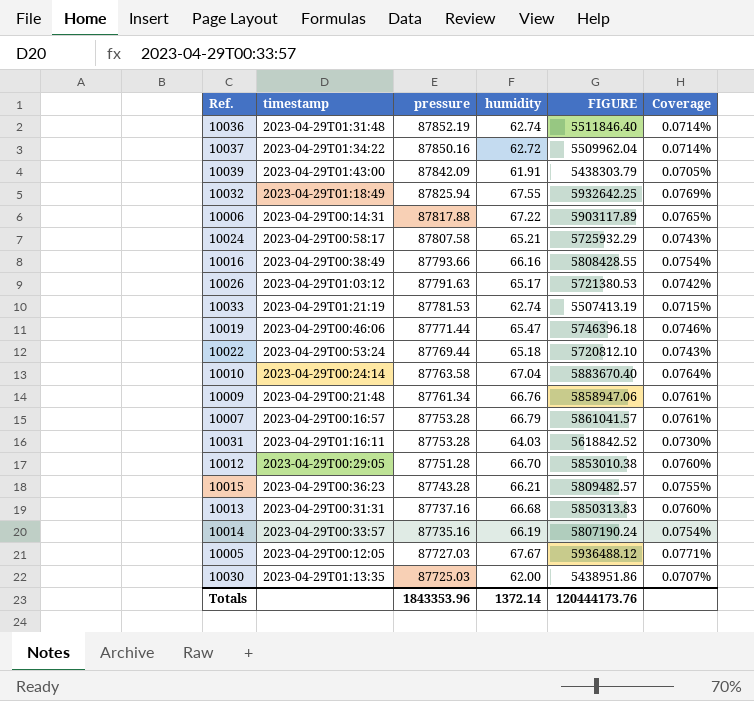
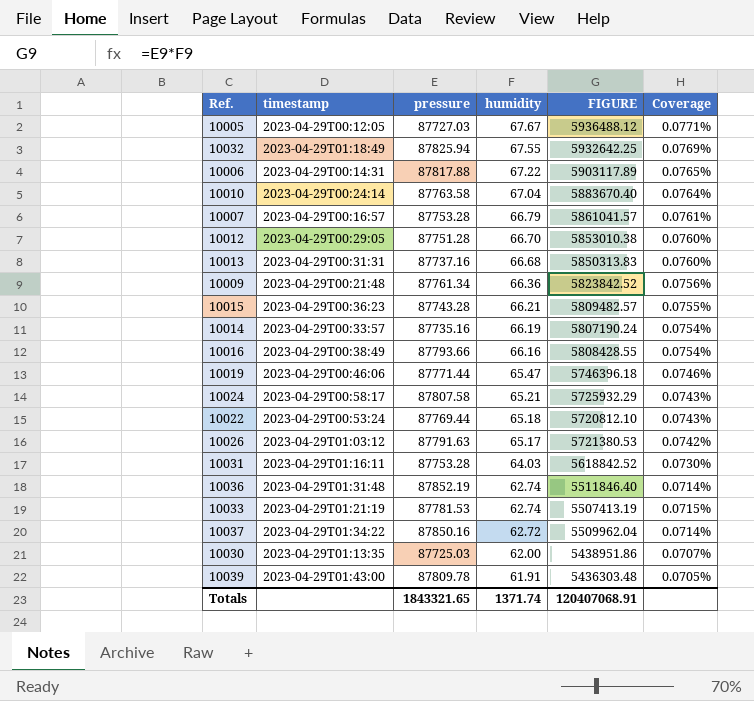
row order: pressure descending -> humidity descending
10009 | humidity: 66.76 -> 66.36
10009 | FIGURE: 5858947.06 -> 5823842.52
10009 | Coverage: 0.0761% -> 0.0756%
10039 | pressure: 87842.09 -> 87809.78
10039 | FIGURE: 5438303.79 -> 5436303.48
Totals | pressure: 1843353.96 -> 1843321.65
Totals | humidity: 1372.14 -> 1371.74
Totals | FIGURE: 120444173.76 -> 120407068.91

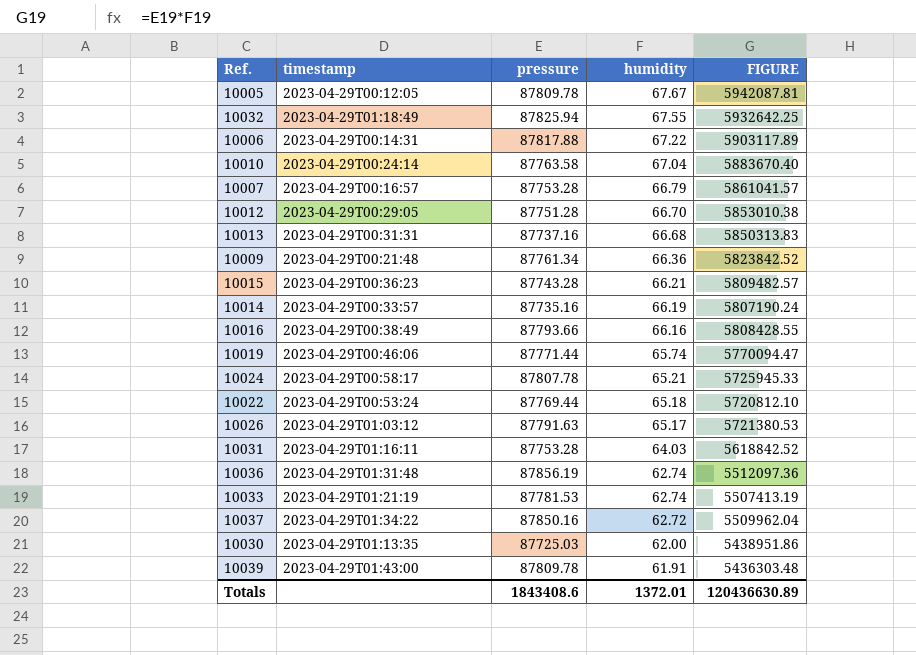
column Coverage | formula: [humidity] / [pressure] -> none
10005 | pressure: 87727.03 -> 87809.78
10005 | FIGURE: 5936488.12 -> 5942087.81
10019 | humidity: 65.47 -> 65.74
10019 | FIGURE: 5746396.18 -> 5770094.47
10024 | pressure: 87807.58 -> 87807.78
10024 | FIGURE: 5725932.29 -> 5725945.33
10036 | pressure: 87852.19 -> 87856.19
10036 | FIGURE: 5511846.40 -> 5512097.36
Totals | pressure: 1843321.65 -> 1843408.6
Totals | humidity: 1371.74 -> 1372.01
Totals | FIGURE: 120407068.91 -> 120436630.89

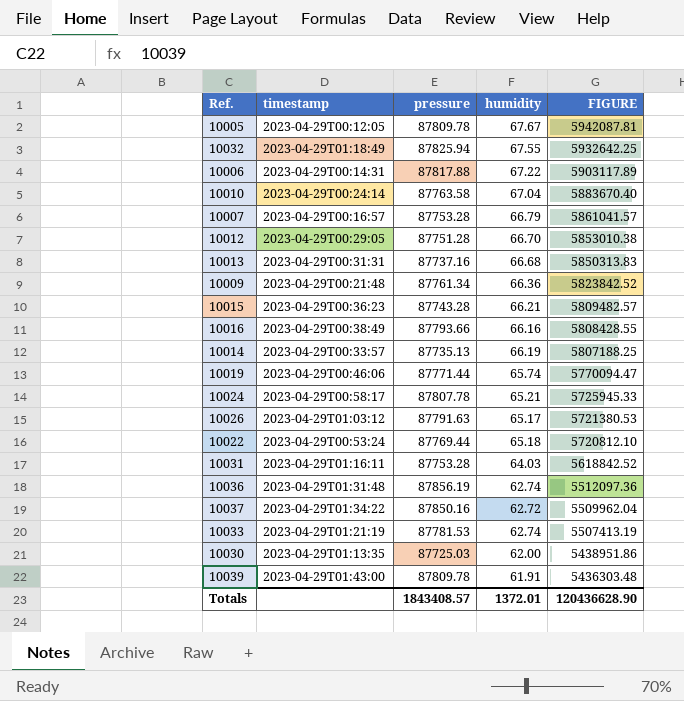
row order: humidity descending -> FIGURE descending
10014 | pressure: 87735.16 -> 87735.13
10014 | FIGURE: 5807190.24 -> 5807188.25
Totals | pressure: 1843408.6 -> 1843408.57
Totals | FIGURE: 120436630.89 -> 120436628.90

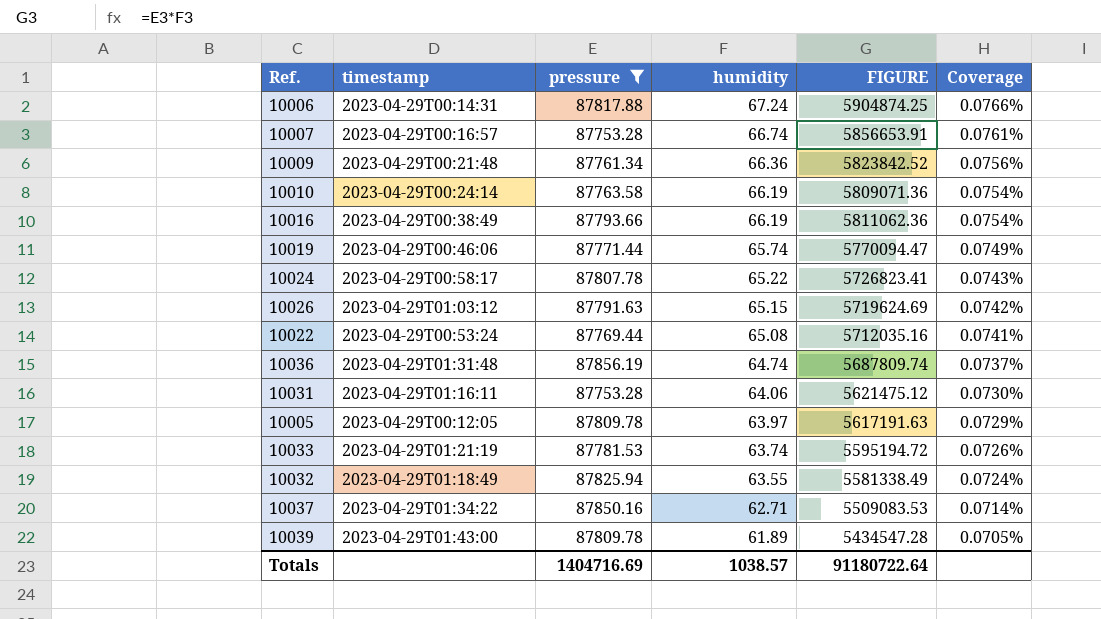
filter: none -> pressure >= 87753.28
row order: FIGURE descending -> humidity descending
column Coverage | formula: none -> [humidity] / [pressure]
10006 | humidity: 67.22 -> 67.24
10006 | FIGURE: 5903117.89 -> 5904874.25
10007 | humidity: 66.79 -> 66.74
10007 | FIGURE: 5861041.57 -> 5856653.91
10010 | humidity: 67.04 -> 66.19
10010 | FIGURE: 5883670.40 -> 5809071.36
10016 | humidity: 66.16 -> 66.19
10016 | FIGURE: 5808428.55 -> 5811062.36
10024 | humidity: 65.21 -> 65.22
10024 | FIGURE: 5725945.33 -> 5726823.41
10026 | humidity: 65.17 -> 65.15
10026 | FIGURE: 5721380.53 -> 5719624.69
10022 | humidity: 65.18 -> 65.08
10022 | FIGURE: 5720812.10 -> 5712035.16
10036 | humidity: 62.74 -> 64.74
10036 | FIGURE: 5512097.36 -> 5687809.74
10031 | humidity: 64.03 -> 64.06
10031 | FIGURE: 5618842.52 -> 5621475.12
10005 | humidity: 67.67 -> 63.97
10005 | FIGURE: 5942087.81 -> 5617191.63
10033 | humidity: 62.74 -> 63.74
10033 | FIGURE: 5507413.19 -> 5595194.72
10032 | humidity: 67.55 -> 63.55
10032 | FIGURE: 5932642.25 -> 5581338.49
10037 | humidity: 62.72 -> 62.71
10037 | FIGURE: 5509962.04 -> 5509083.53
10039 | humidity: 61.91 -> 61.89
10039 | FIGURE: 5436303.48 -> 5434547.28
Totals | pressure: 1843408.57 -> 1404716.69
Totals | humidity: 1372.01 -> 1038.57
Totals | FIGURE: 120436628.90 -> 91180722.64

